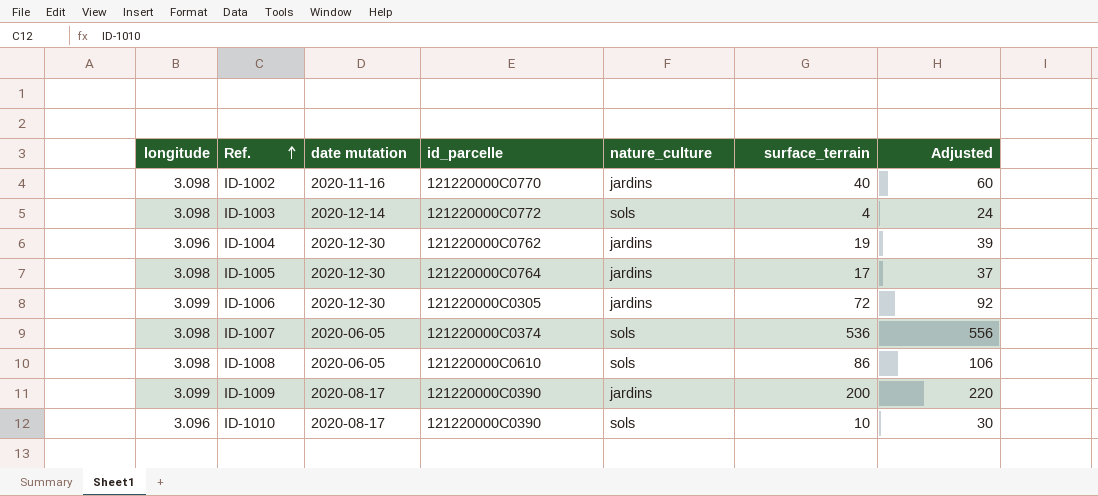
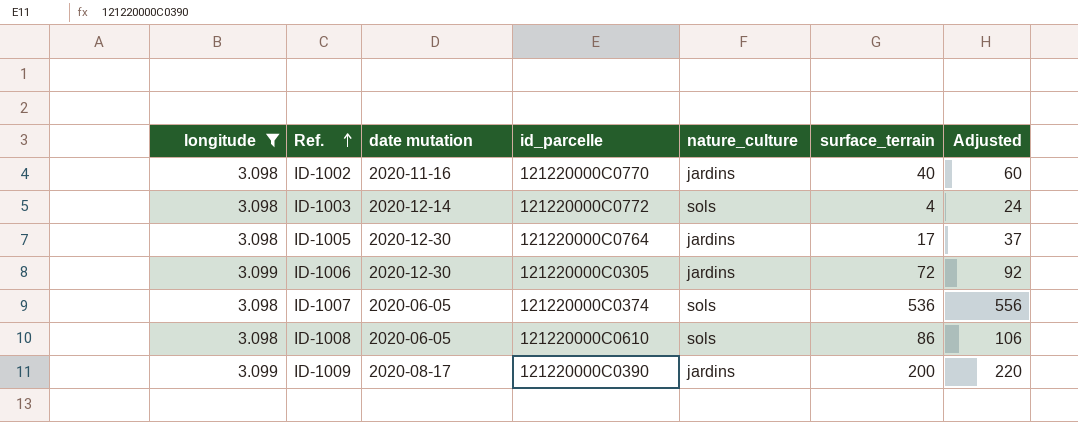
filter: none -> longitude != 3.096

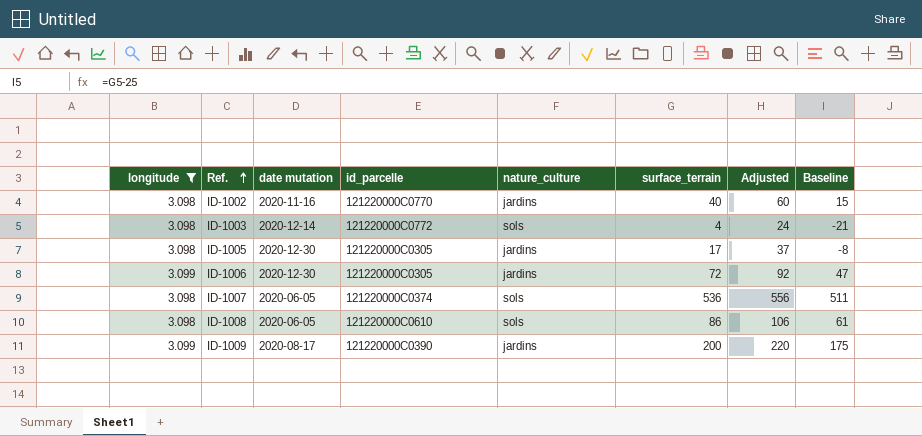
column Baseline | formula: none -> [surface_terrain] - 25
ID-1005 | id_parcelle: 121220000C0764 -> 121220000C0305

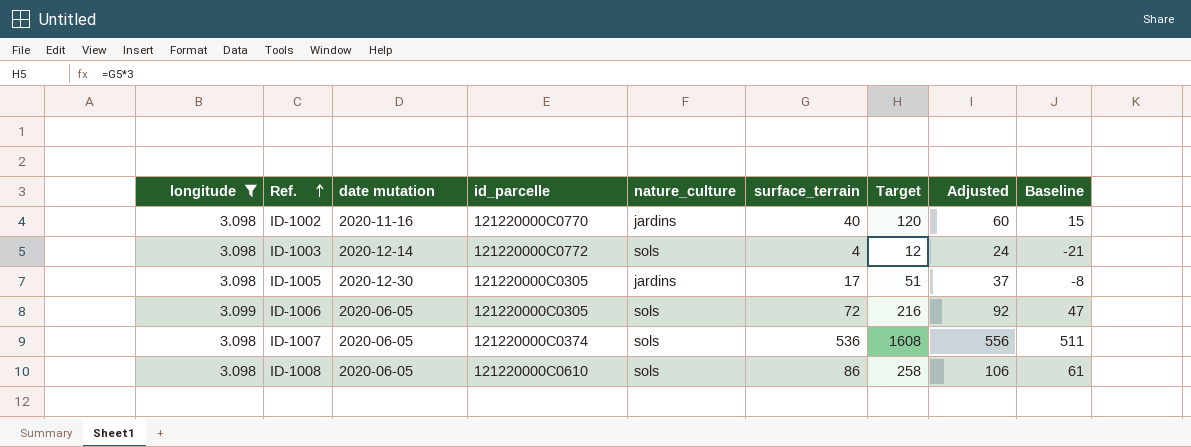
column Target | formula: none -> [surface_terrain] * 3
row ID-1009: 3.099 | 2020-08-17 | 121220000C0390 | jardins | 200 | 220 | 175 -> none
ID-1006 | date mutation: 2020-12-30 -> 2020-06-05
ID-1006 | nature_culture: jardins -> sols

